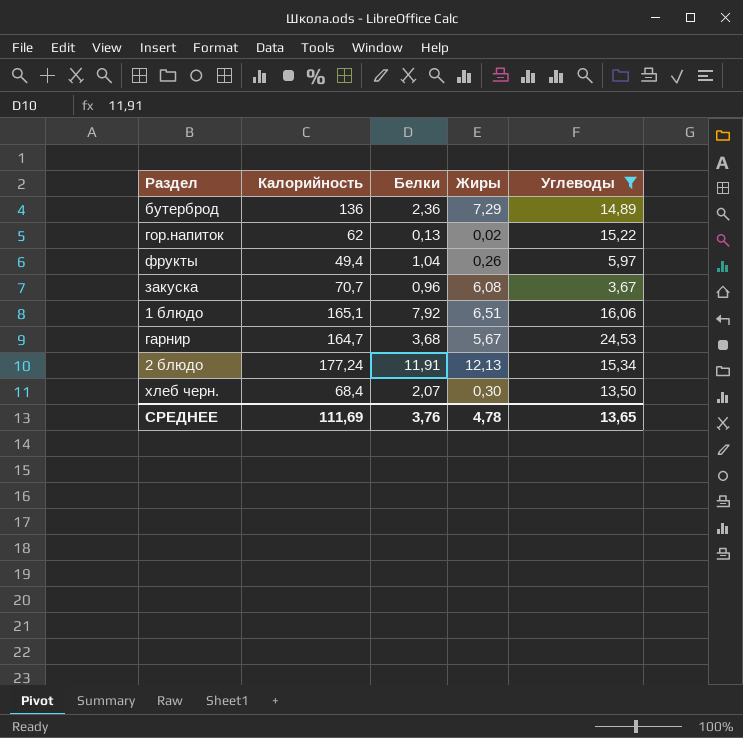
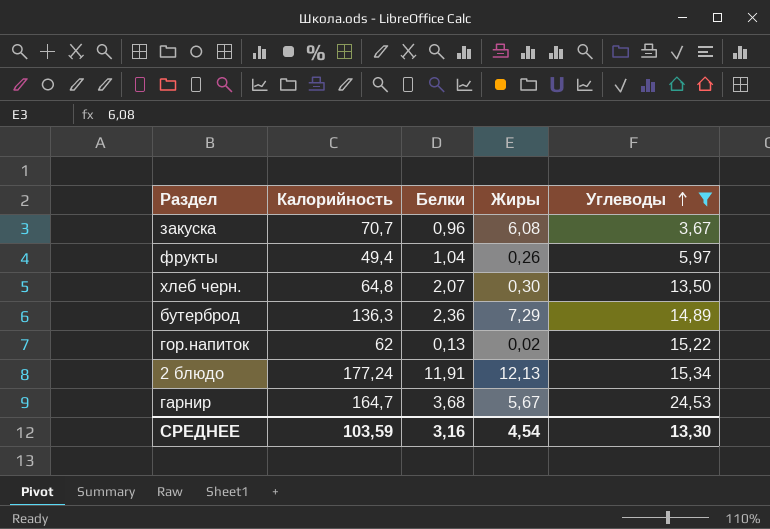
row order: none -> Углеводы ascending
row 1 блюдо: 165,1 | 7,92 | 6,51 | 16,06 -> none
хлеб черн. | Калорийность: 68,4 -> 64,8
бутерброд | Калорийность: 136 -> 136,3
СРЕДНЕЕ | Калорийность: 111,69 -> 103,59
СРЕДНЕЕ | Белки: 3,76 -> 3,16
СРЕДНЕЕ | Жиры: 4,78 -> 4,54
СРЕДНЕЕ | Углеводы: 13,65 -> 13,30

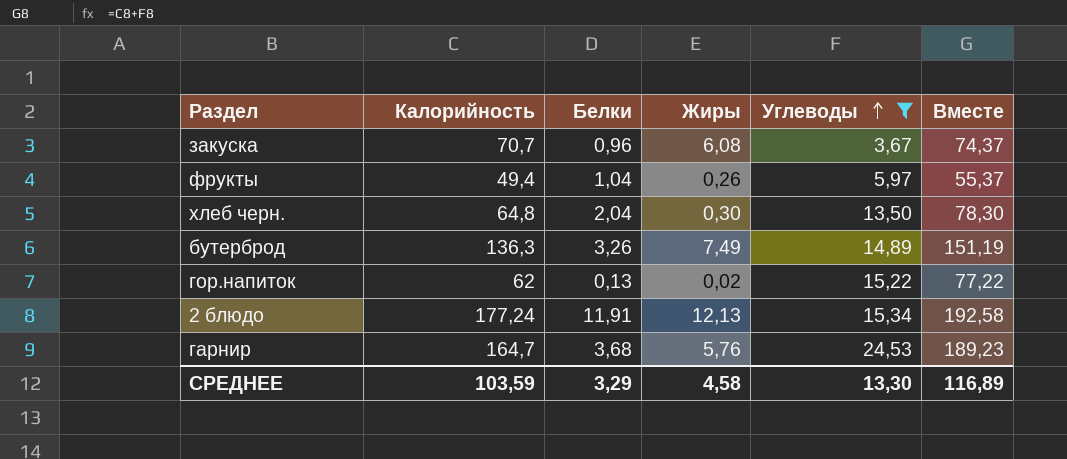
column Вместе | formula: none -> [Калорийность] + [Углеводы]
хлеб черн. | Белки: 2,07 -> 2,04
бутерброд | Белки: 2,36 -> 3,26
бутерброд | Жиры: 7,29 -> 7,49
гарнир | Жиры: 5,67 -> 5,76
СРЕДНЕЕ | Белки: 3,16 -> 3,29
СРЕДНЕЕ | Жиры: 4,54 -> 4,58

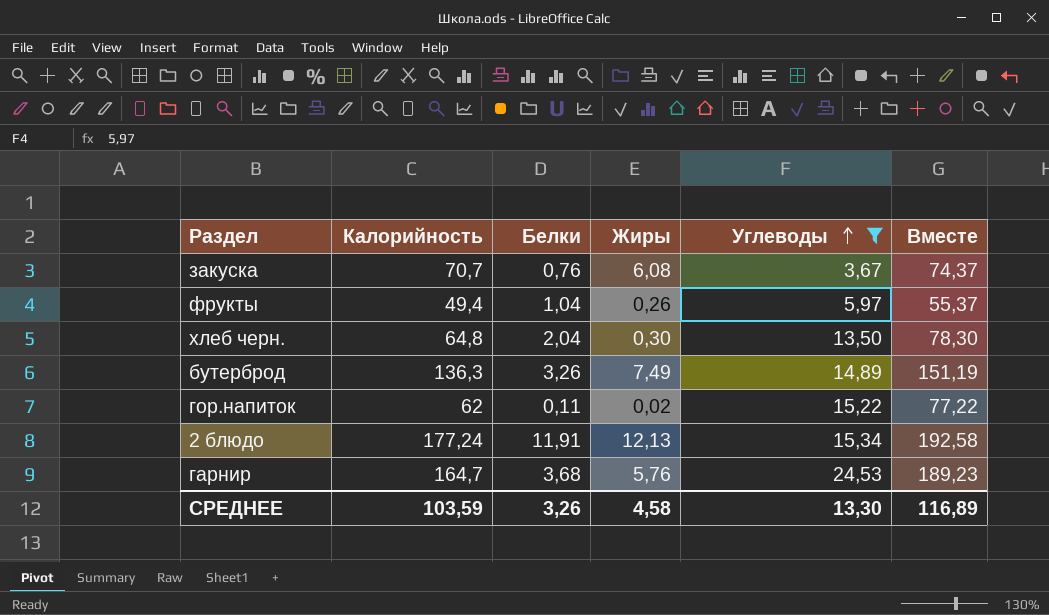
закуска | Белки: 0,96 -> 0,76
гор.напиток | Белки: 0,13 -> 0,11
СРЕДНЕЕ | Белки: 3,29 -> 3,26

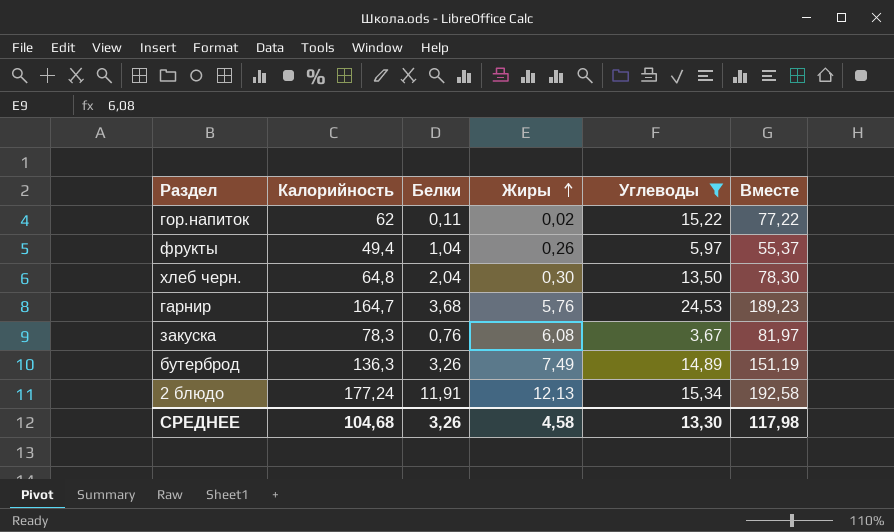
row order: Углеводы ascending -> Жиры ascending
закуска | Калорийность: 70,7 -> 78,3
закуска | Вместе: 74,37 -> 81,97
СРЕДНЕЕ | Калорийность: 103,59 -> 104,68
СРЕДНЕЕ | Вместе: 116,89 -> 117,98

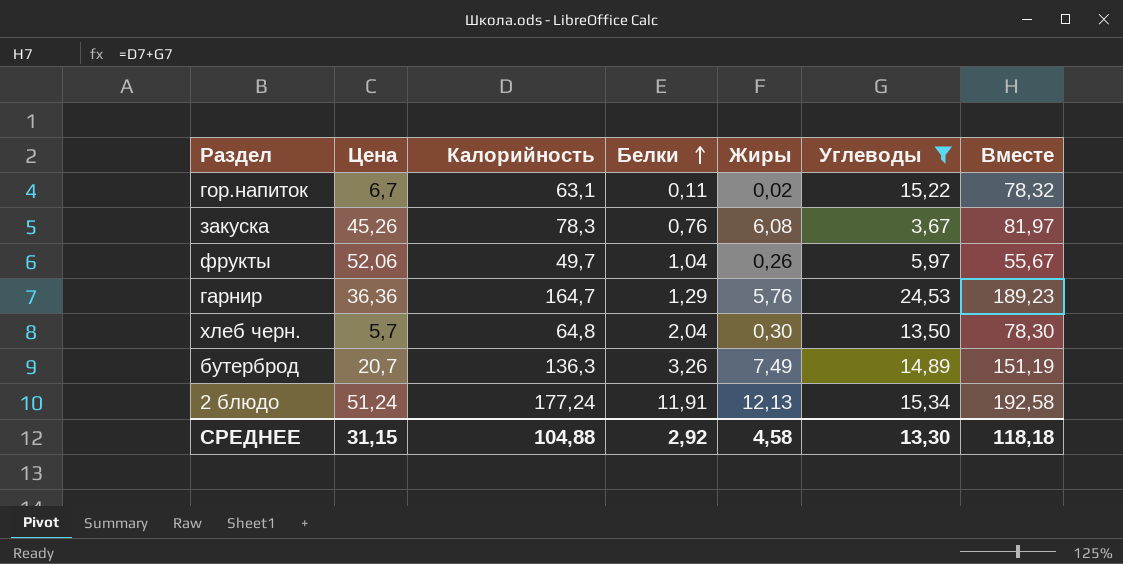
row order: Жиры ascending -> Белки ascending
column Цена | position: none -> 2
гор.напиток | Калорийность: 62 -> 63,1
гор.напиток | Вместе: 77,22 -> 78,32
фрукты | Калорийность: 49,4 -> 49,7
фрукты | Вместе: 55,37 -> 55,67
гарнир | Белки: 3,68 -> 1,29
СРЕДНЕЕ | Калорийность: 104,68 -> 104,88
СРЕДНЕЕ | Белки: 3,26 -> 2,92
СРЕДНЕЕ | Вместе: 117,98 -> 118,18

